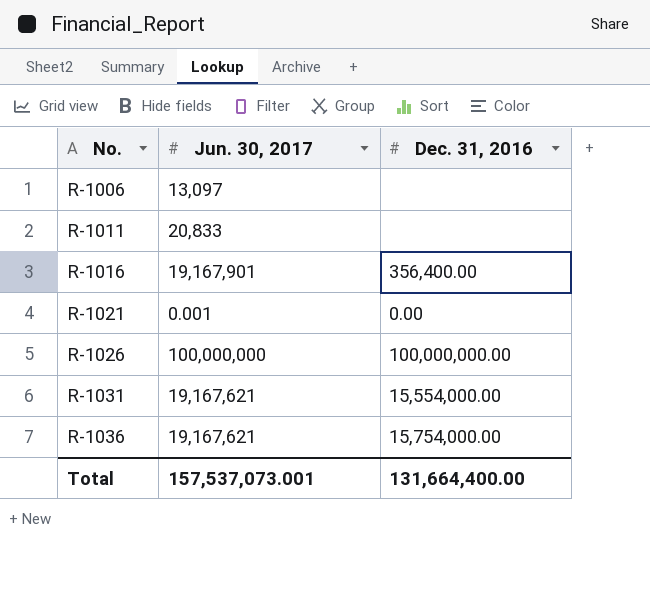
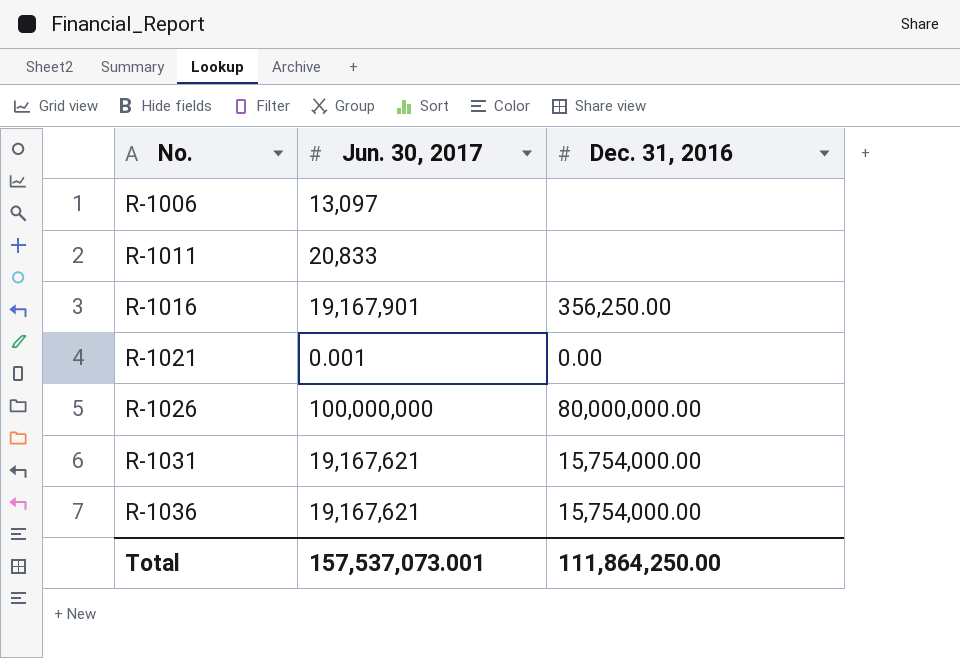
R-1016 | Dec. 31, 2016: 356,400.00 -> 356,250.00
R-1026 | Dec. 31, 2016: 100,000,000.00 -> 80,000,000.00
R-1031 | Dec. 31, 2016: 15,554,000.00 -> 15,754,000.00
Total | Dec. 31, 2016: 131,664,400.00 -> 111,864,250.00

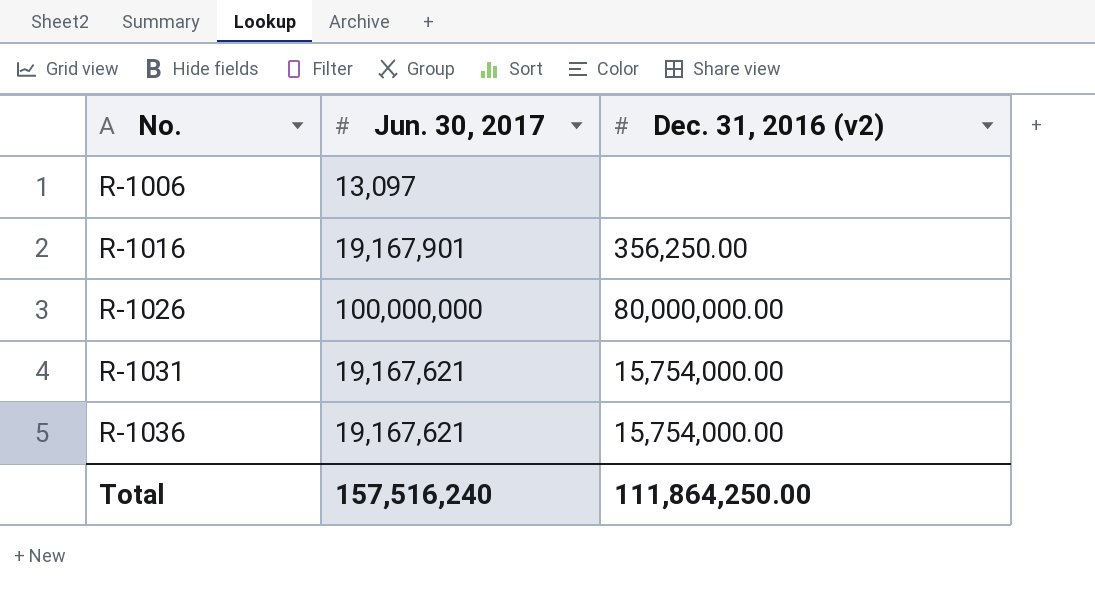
column name: Dec. 31, 2016 -> Dec. 31, 2016 (v2)
row R-1011: 20,833 | none -> none
row R-1021: 0.001 | 0.00 -> none
Total | Jun. 30, 2017: 157,537,073.001 -> 157,516,240

